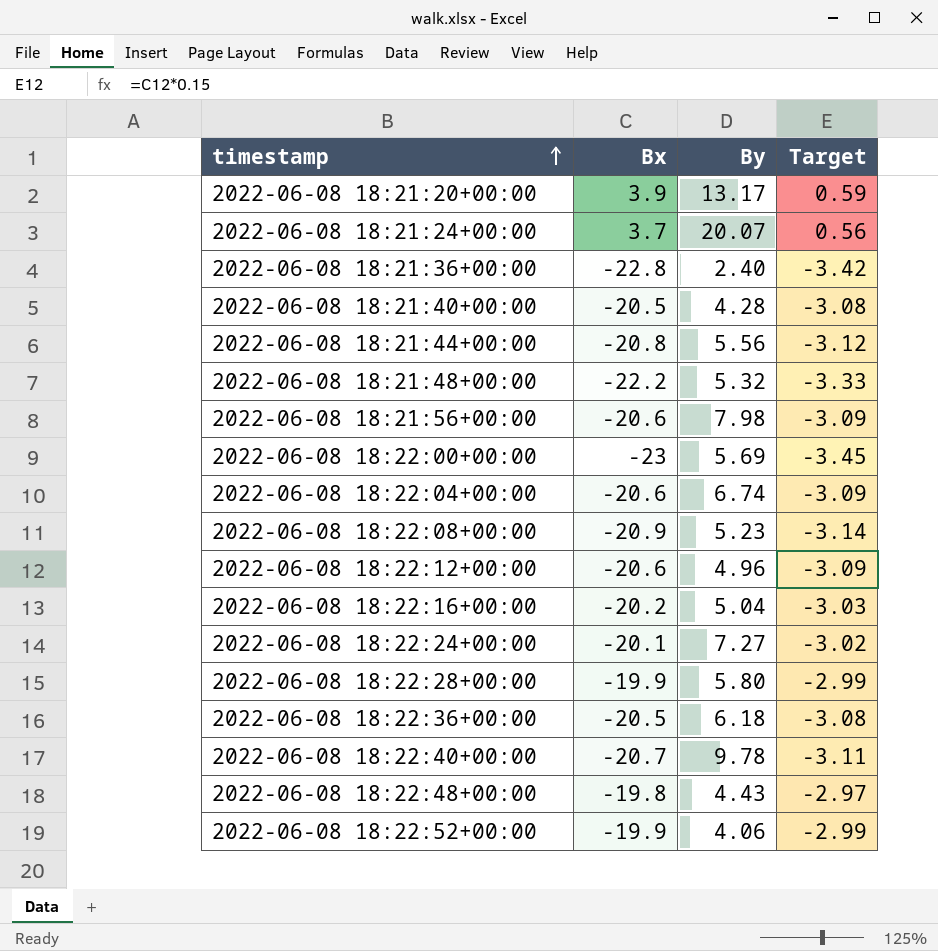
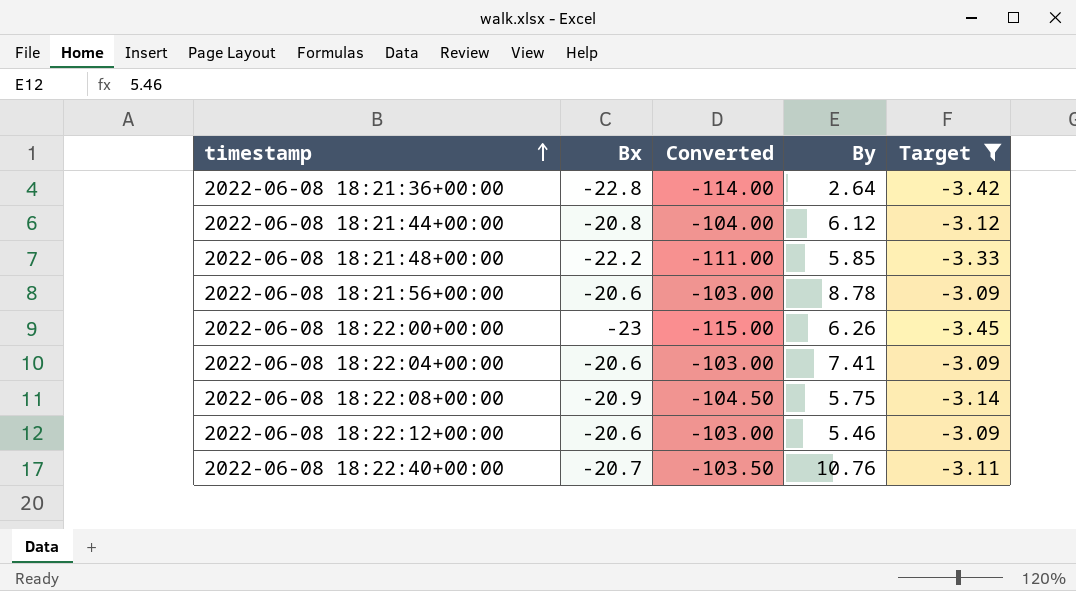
filter: none -> Target <= -3.09
column Converted | formula: none -> [Bx] * 5
2022-06-08 18:21:36+00:00 | By: 2.40 -> 2.64
2022-06-08 18:21:44+00:00 | By: 5.56 -> 6.12
2022-06-08 18:21:48+00:00 | By: 5.32 -> 5.85
2022-06-08 18:21:56+00:00 | By: 7.98 -> 8.78
2022-06-08 18:22:00+00:00 | By: 5.69 -> 6.26
2022-06-08 18:22:04+00:00 | By: 6.74 -> 7.41
2022-06-08 18:22:08+00:00 | By: 5.23 -> 5.75
2022-06-08 18:22:12+00:00 | By: 4.96 -> 5.46
2022-06-08 18:22:40+00:00 | By: 9.78 -> 10.76

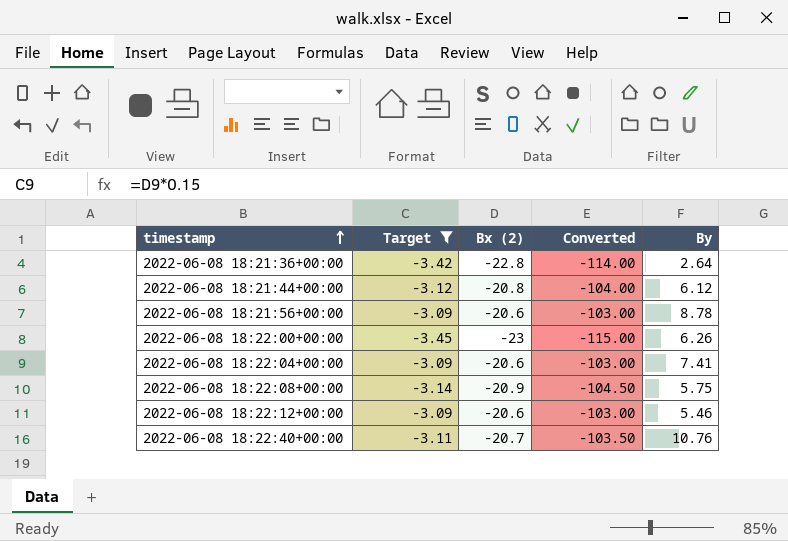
column Target | position: 5 -> 2
column name: Bx -> Bx (2)
row 2022-06-08 18:21:48+00:00: -22.2 | -111.00 | 5.85 | -3.33 -> none

